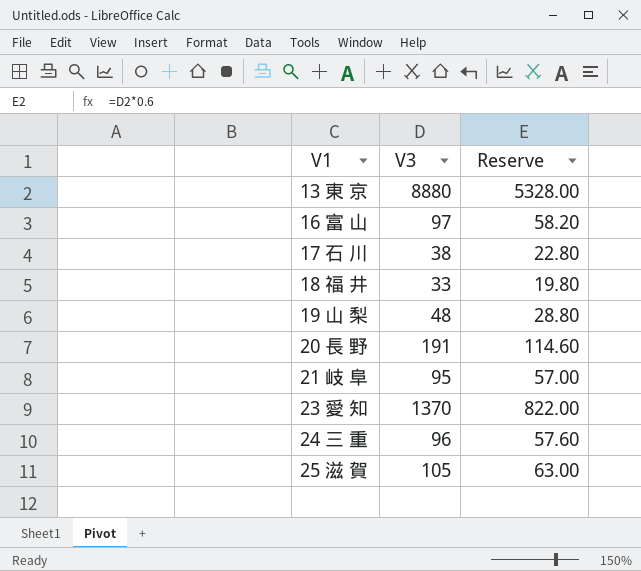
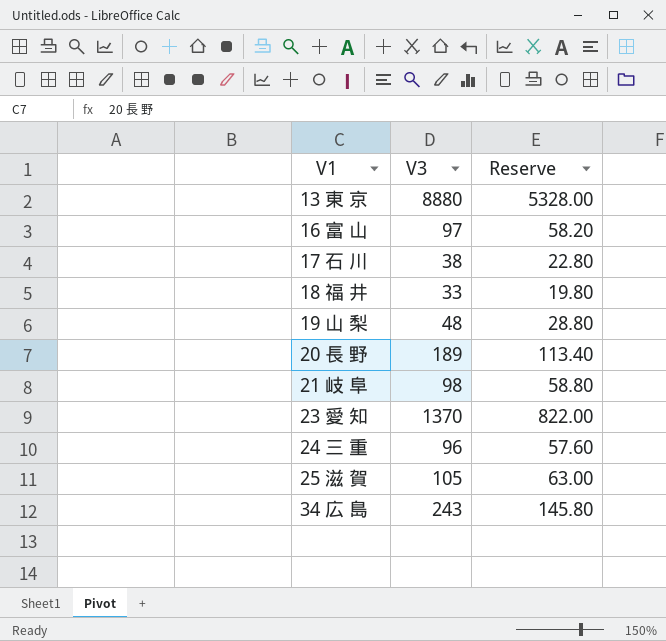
20 長 野 | V3: 191 -> 189
20 長 野 | Reserve: 114.60 -> 113.40
21 岐 阜 | V3: 95 -> 98
21 岐 阜 | Reserve: 57.00 -> 58.80
row 34 広 島: none -> 243 | 145.80

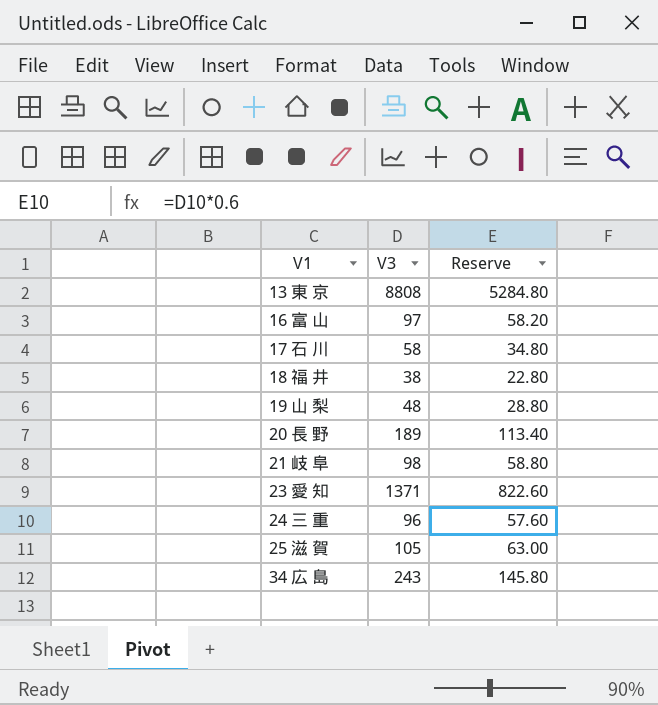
13 東 京 | V3: 8880 -> 8808
13 東 京 | Reserve: 5328.00 -> 5284.80
17 石 川 | V3: 38 -> 58
17 石 川 | Reserve: 22.80 -> 34.80
18 福 井 | V3: 33 -> 38
18 福 井 | Reserve: 19.80 -> 22.80
23 愛 知 | V3: 1370 -> 1371
23 愛 知 | Reserve: 822.00 -> 822.60

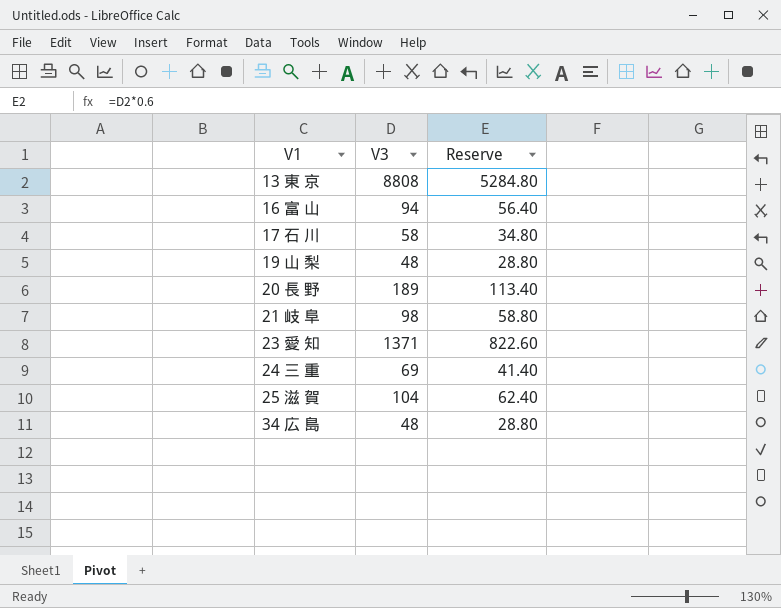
row 18 福 井: 38 | 22.80 -> none
16 富 山 | V3: 97 -> 94
16 富 山 | Reserve: 58.20 -> 56.40
24 三 重 | V3: 96 -> 69
24 三 重 | Reserve: 57.60 -> 41.40
25 滋 賀 | V3: 105 -> 104
25 滋 賀 | Reserve: 63.00 -> 62.40
34 広 島 | V3: 243 -> 48
34 広 島 | Reserve: 145.80 -> 28.80

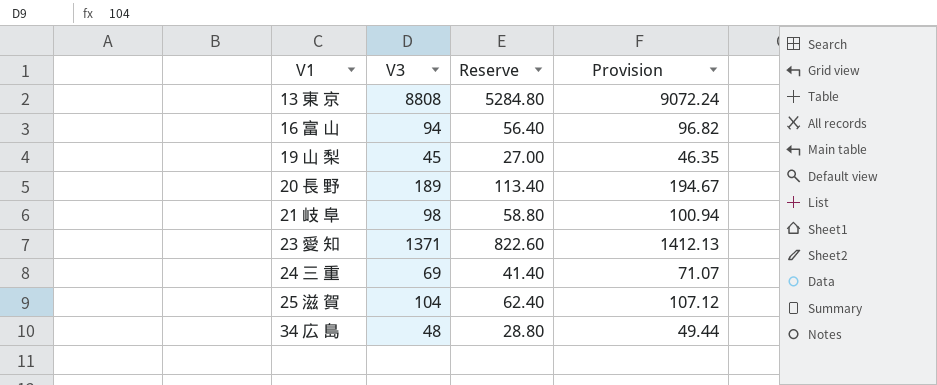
column Provision | formula: none -> [V3] * 1.03
row 17 石 川: 58 | 34.80 -> none
19 山 梨 | V3: 48 -> 45
19 山 梨 | Reserve: 28.80 -> 27.00

